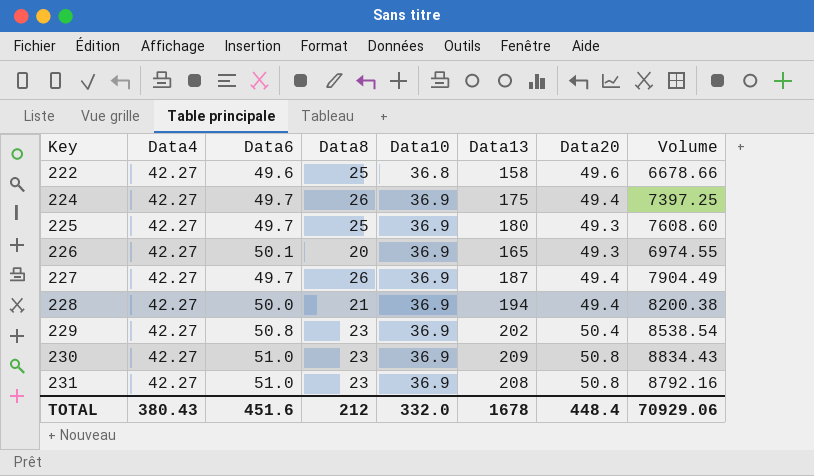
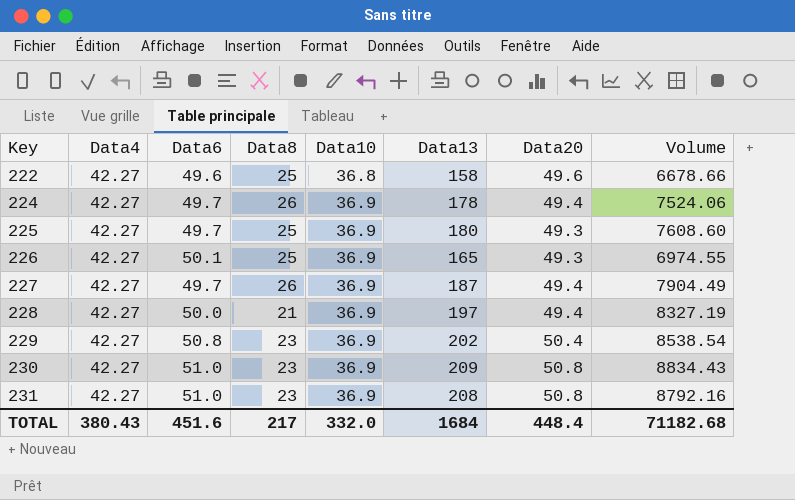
224 | Data13: 175 -> 178
224 | Volume: 7397.25 -> 7524.06
226 | Data8: 20 -> 25
228 | Data13: 194 -> 197
228 | Volume: 8200.38 -> 8327.19
TOTAL | Data8: 212 -> 217
TOTAL | Data13: 1678 -> 1684
TOTAL | Volume: 70929.06 -> 71182.68

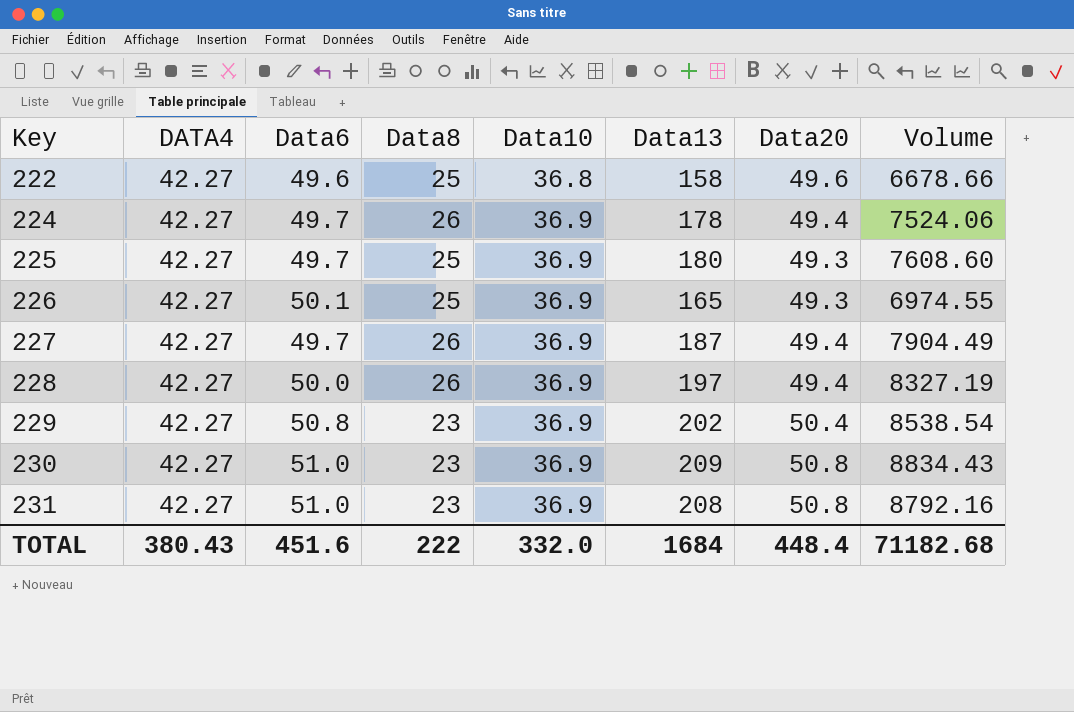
column name: Data4 -> DATA4
228 | Data8: 21 -> 26
TOTAL | Data8: 217 -> 222

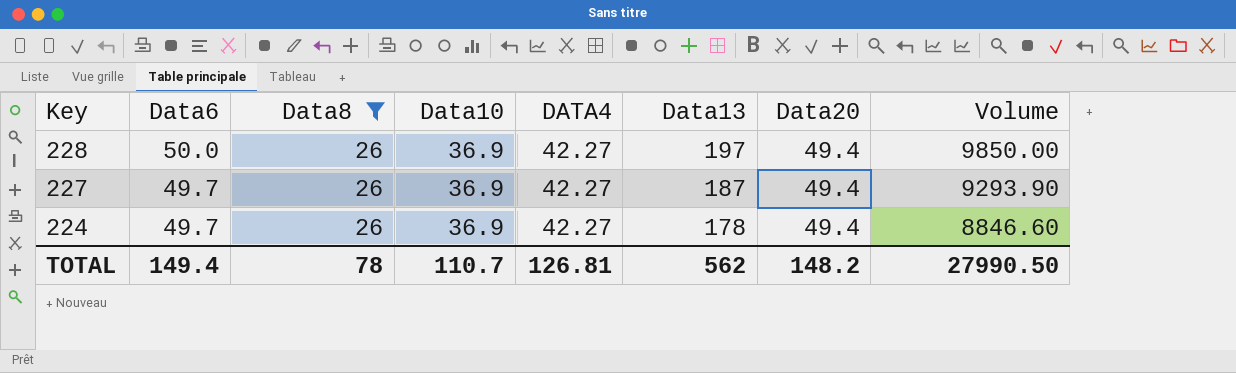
filter: none -> Data8 = 26
row order: Key ascending -> Key descending
column DATA4 | position: 2 -> 5
column Volume | formula: [DATA4] * [Data13] -> [Data6] * [Data13]
TOTAL | Data6: 451.6 -> 149.4
TOTAL | Data8: 222 -> 78
TOTAL | Data10: 332.0 -> 110.7
TOTAL | DATA4: 380.43 -> 126.81
TOTAL | Data13: 1684 -> 562
TOTAL | Data20: 448.4 -> 148.2
TOTAL | Volume: 71182.68 -> 27990.50

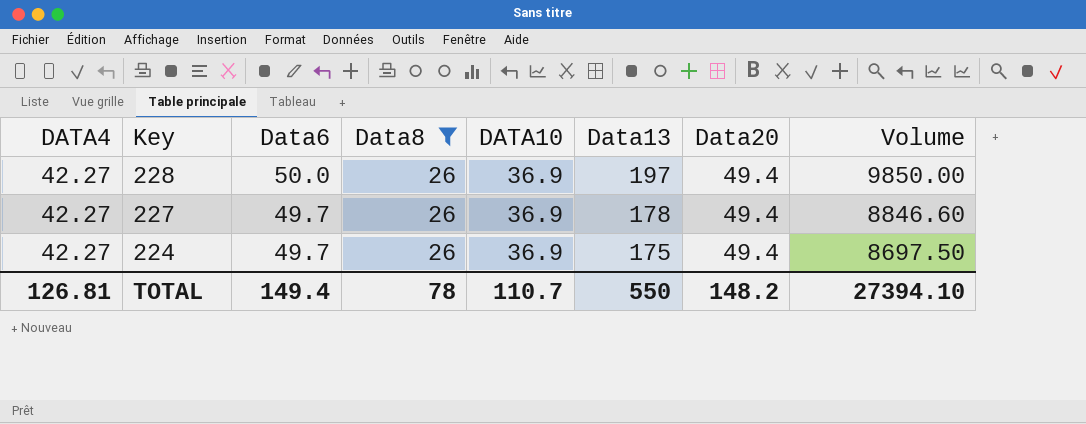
column DATA4 | position: 5 -> 1
column name: Data10 -> DATA10
227 | Data13: 187 -> 178
227 | Volume: 9293.90 -> 8846.60
224 | Data13: 178 -> 175
224 | Volume: 8846.60 -> 8697.50
TOTAL | Data13: 562 -> 550
TOTAL | Volume: 27990.50 -> 27394.10

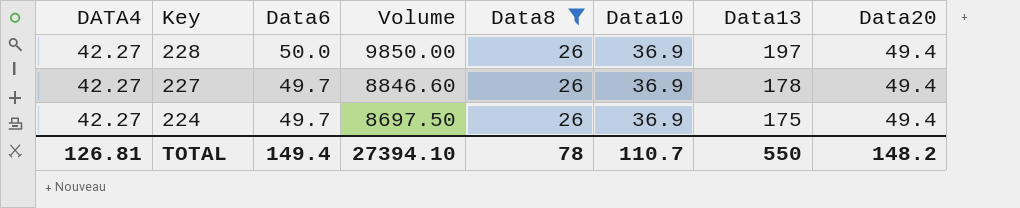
column Volume | position: 8 -> 4
column name: DATA10 -> Data10

